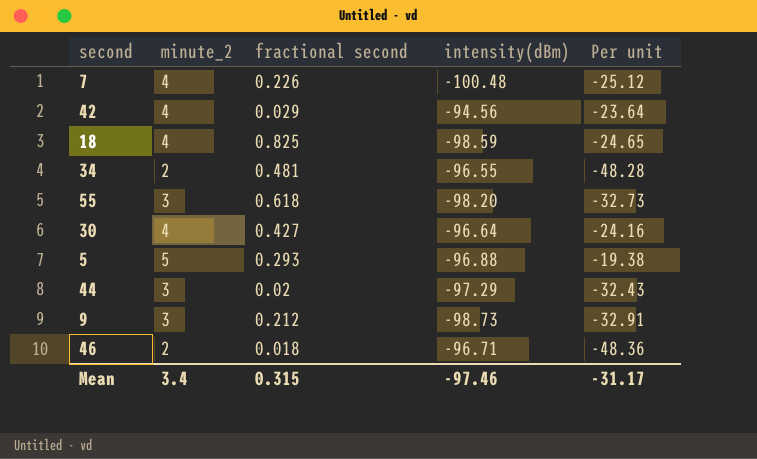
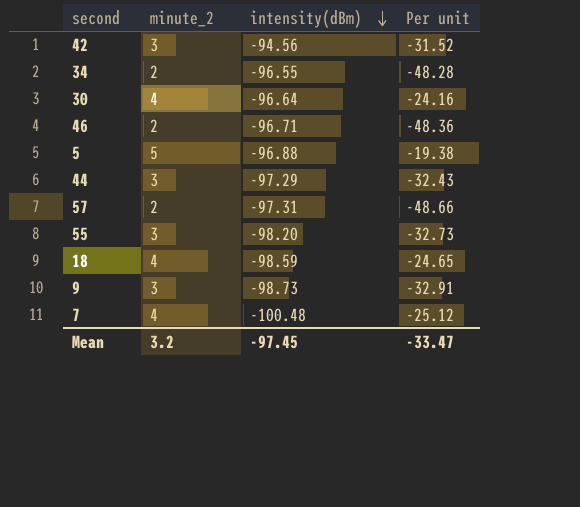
row order: none -> intensity(dBm) descending
column fractional second | position: 3 -> none
42 | minute_2: 4 -> 3
42 | Per unit: -23.64 -> -31.52
row 57: none -> 2 | -97.31 | -48.66
Mean | minute_2: 3.4 -> 3.2
Mean | intensity(dBm): -97.46 -> -97.45
Mean | Per unit: -31.17 -> -33.47

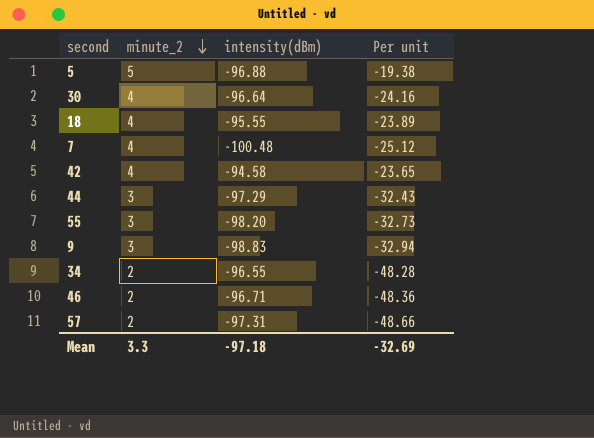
row order: intensity(dBm) descending -> minute_2 descending
18 | intensity(dBm): -98.59 -> -95.55
18 | Per unit: -24.65 -> -23.89
42 | minute_2: 3 -> 4
42 | intensity(dBm): -94.56 -> -94.58
42 | Per unit: -31.52 -> -23.65
9 | intensity(dBm): -98.73 -> -98.83
9 | Per unit: -32.91 -> -32.94
Mean | minute_2: 3.2 -> 3.3
Mean | intensity(dBm): -97.45 -> -97.18
Mean | Per unit: -33.47 -> -32.69

